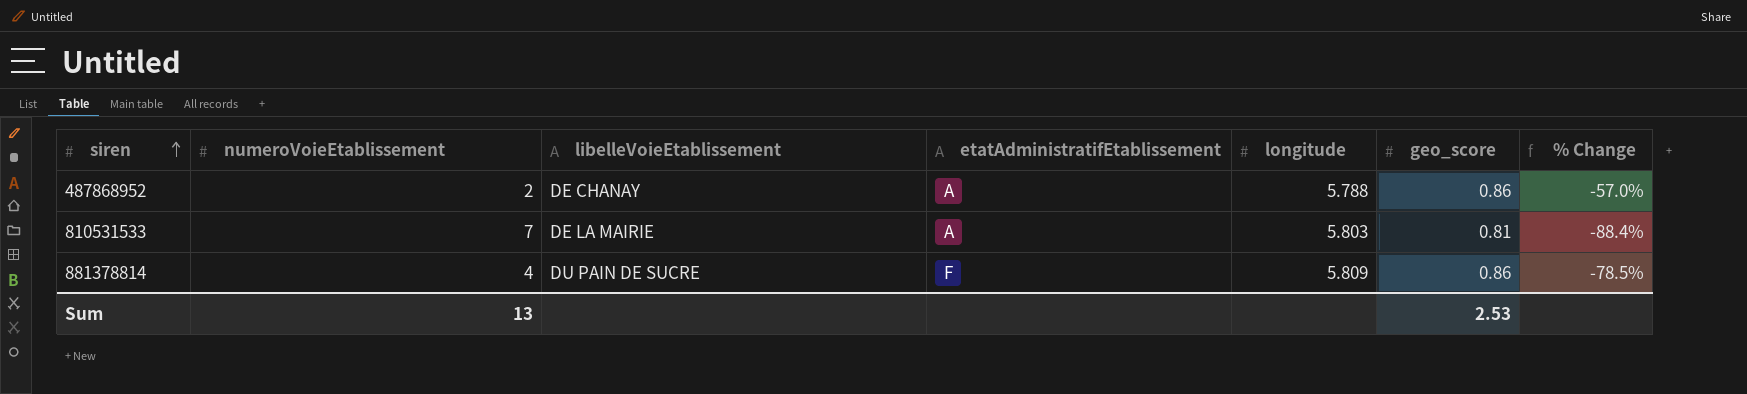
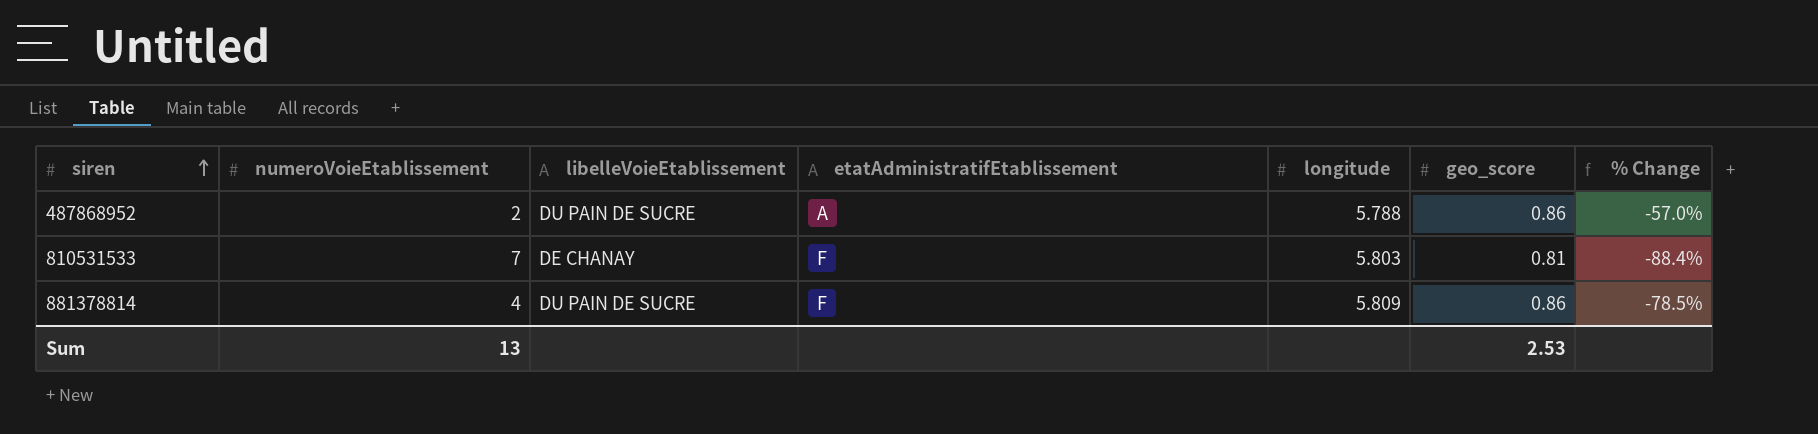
487868952 | libelleVoieEtablissement: DE CHANAY -> DU PAIN DE SUCRE
810531533 | libelleVoieEtablissement: DE LA MAIRIE -> DE CHANAY
810531533 | etatAdministratifEtablissement: A -> F

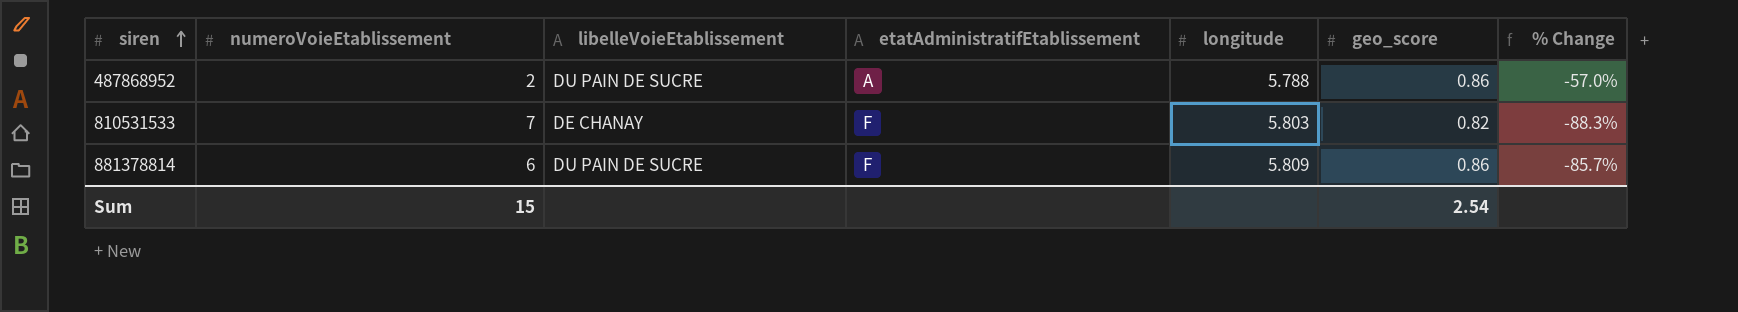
810531533 | geo_score: 0.81 -> 0.82
810531533 | % Change: -88.4% -> -88.3%
881378814 | numeroVoieEtablissement: 4 -> 6
881378814 | % Change: -78.5% -> -85.7%
Sum | numeroVoieEtablissement: 13 -> 15
Sum | geo_score: 2.53 -> 2.54

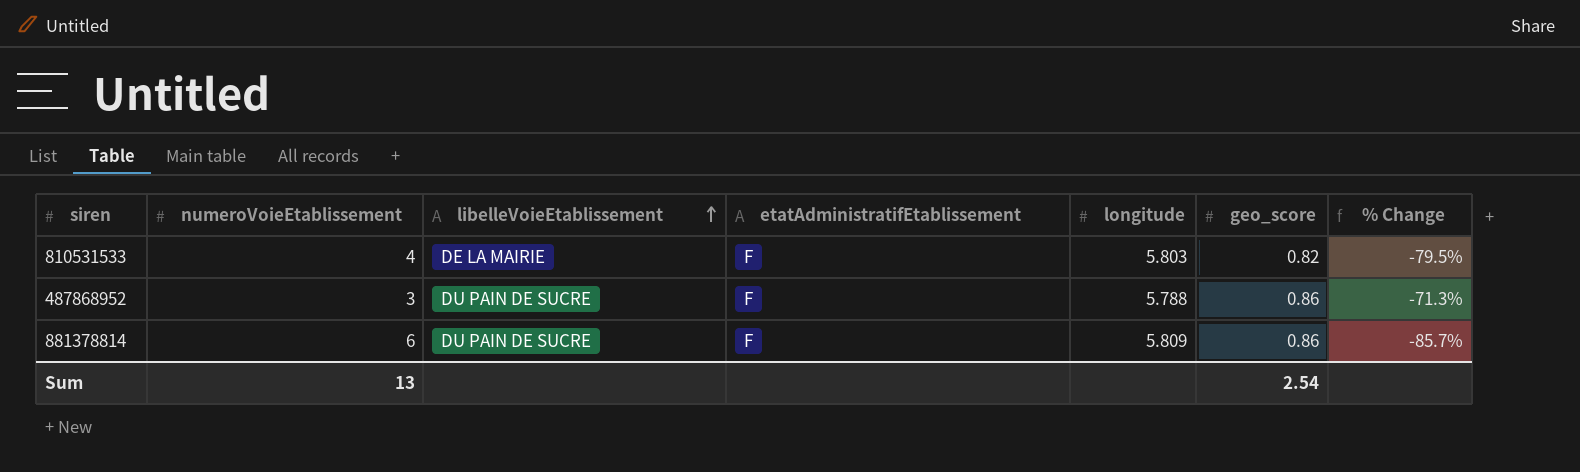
row order: siren ascending -> libelleVoieEtablissement ascending
810531533 | numeroVoieEtablissement: 7 -> 4
810531533 | libelleVoieEtablissement: DE CHANAY -> DE LA MAIRIE
810531533 | % Change: -88.3% -> -79.5%
487868952 | numeroVoieEtablissement: 2 -> 3
487868952 | etatAdministratifEtablissement: A -> F
487868952 | % Change: -57.0% -> -71.3%
Sum | numeroVoieEtablissement: 15 -> 13

